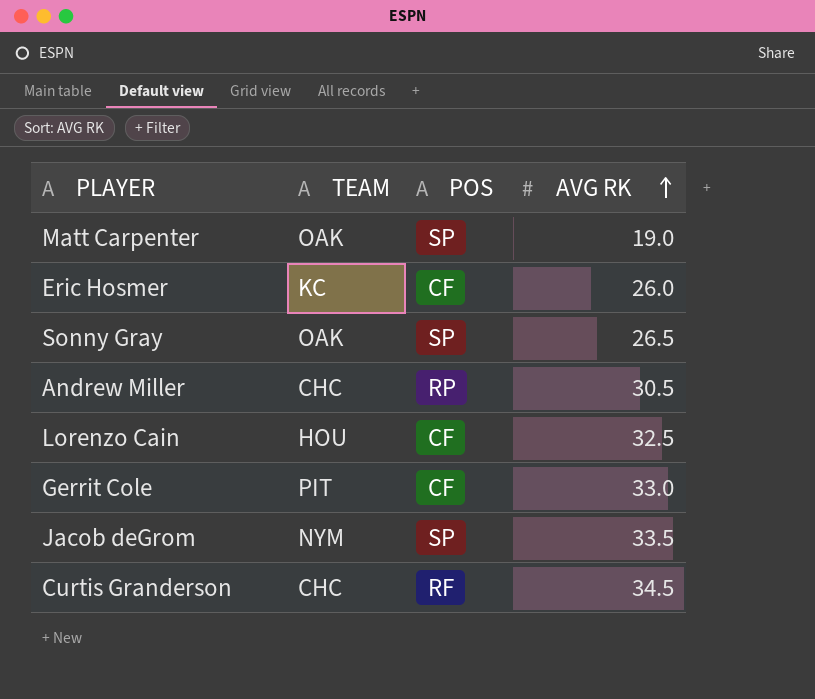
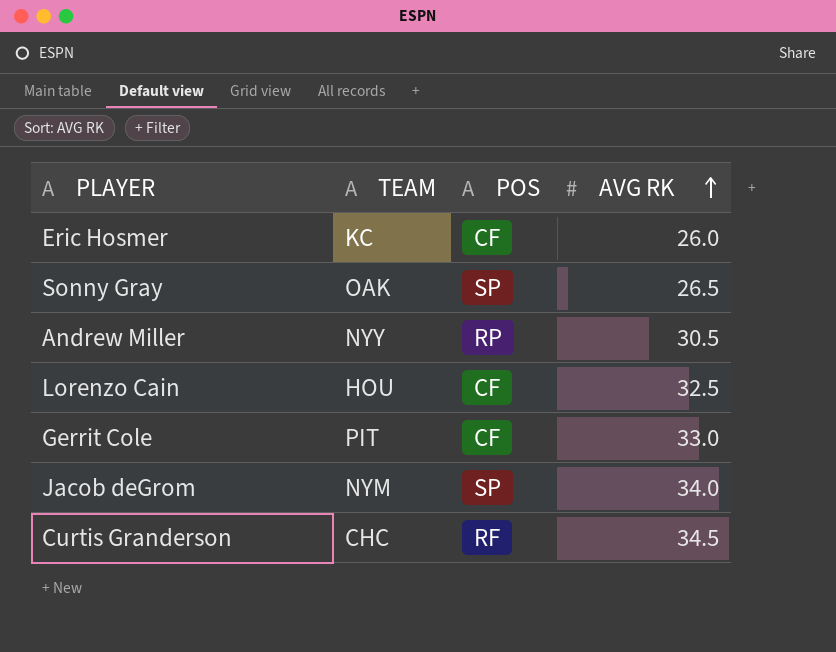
row Matt Carpenter: OAK | SP | 19.0 -> none
Andrew Miller | TEAM: CHC -> NYY
Jacob deGrom | AVG RK: 33.5 -> 34.0

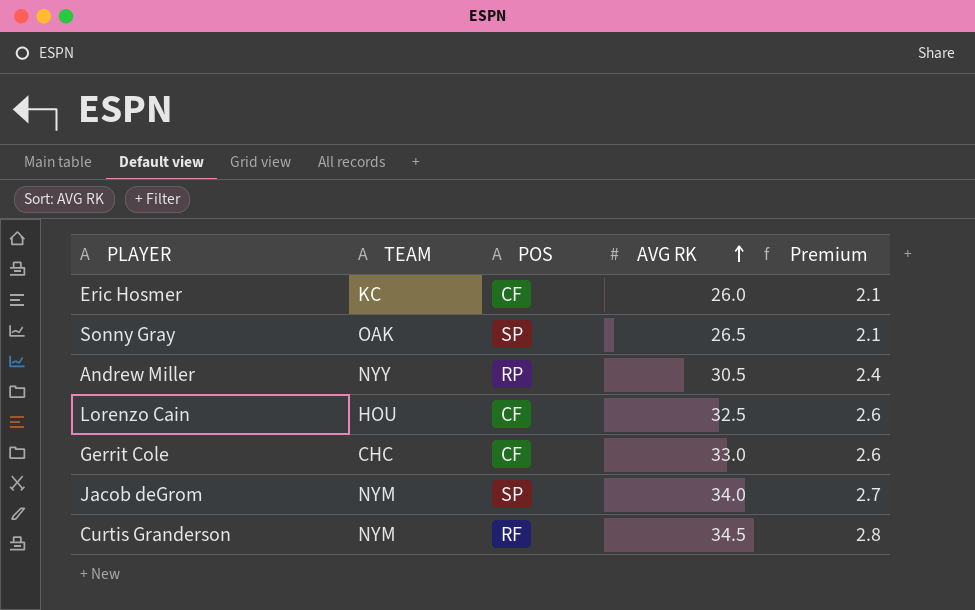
column Premium | formula: none -> [AVG RK] * 0.08
Gerrit Cole | TEAM: PIT -> CHC
Curtis Granderson | TEAM: CHC -> NYM

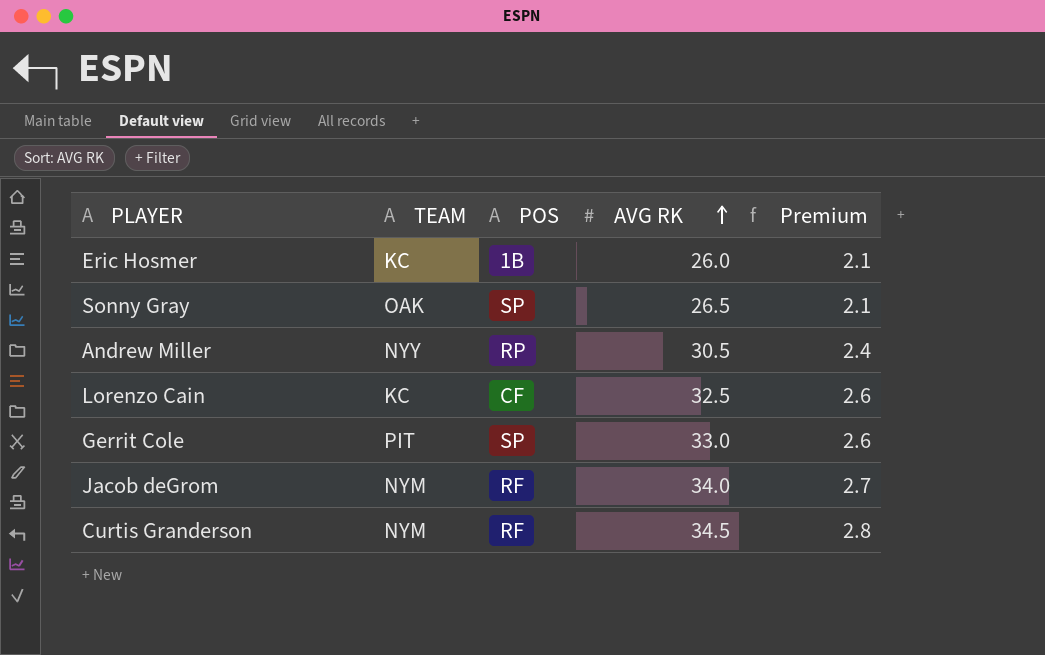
Eric Hosmer | POS: CF -> 1B
Lorenzo Cain | TEAM: HOU -> KC
Gerrit Cole | TEAM: CHC -> PIT
Gerrit Cole | POS: CF -> SP
Jacob deGrom | POS: SP -> RF

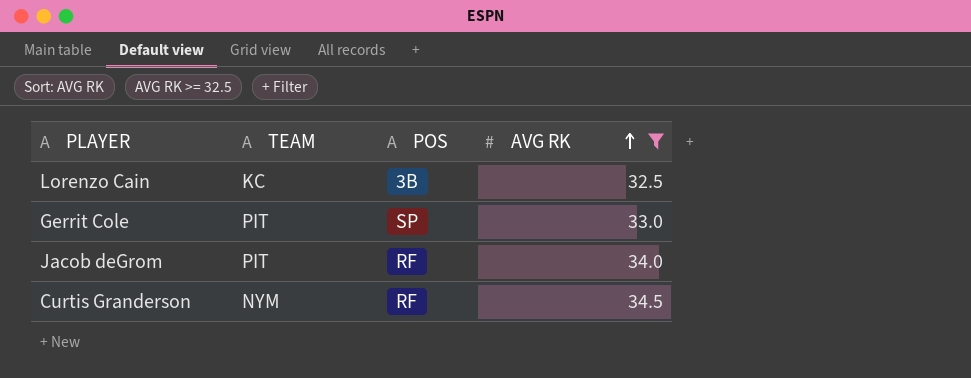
filter: none -> AVG RK >= 32.5
column Premium | formula: [AVG RK] * 0.08 -> none
Lorenzo Cain | POS: CF -> 3B
Jacob deGrom | TEAM: NYM -> PIT

